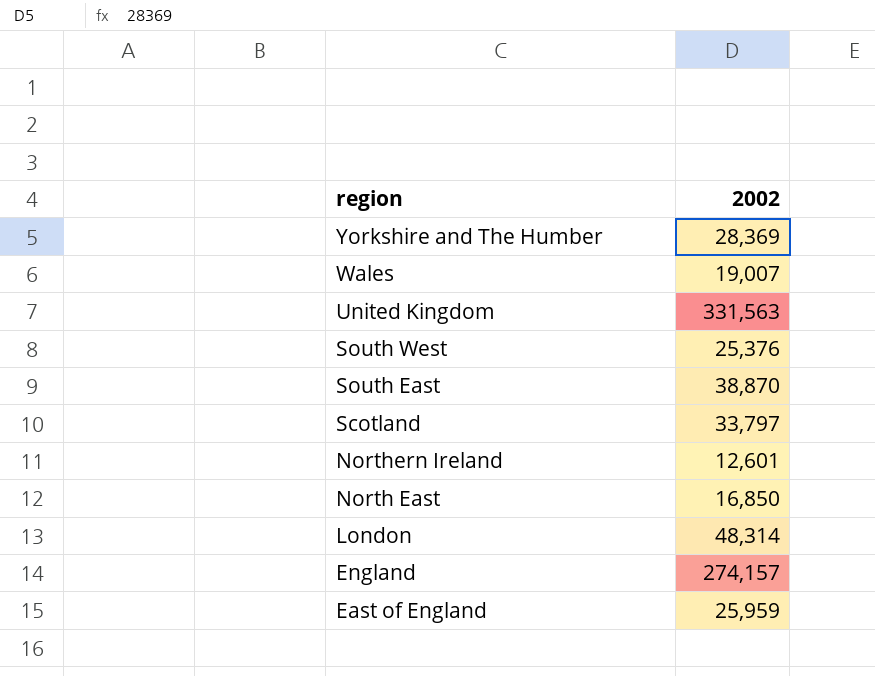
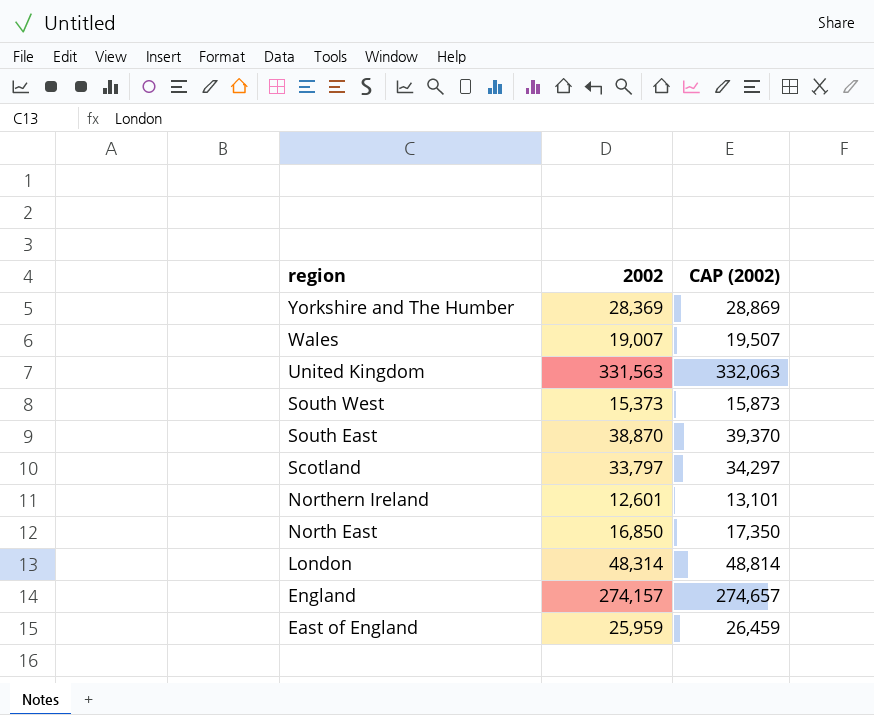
column CAP (2002) | formula: none -> [2002] + 500
South West | 2002: 25,376 -> 15,373

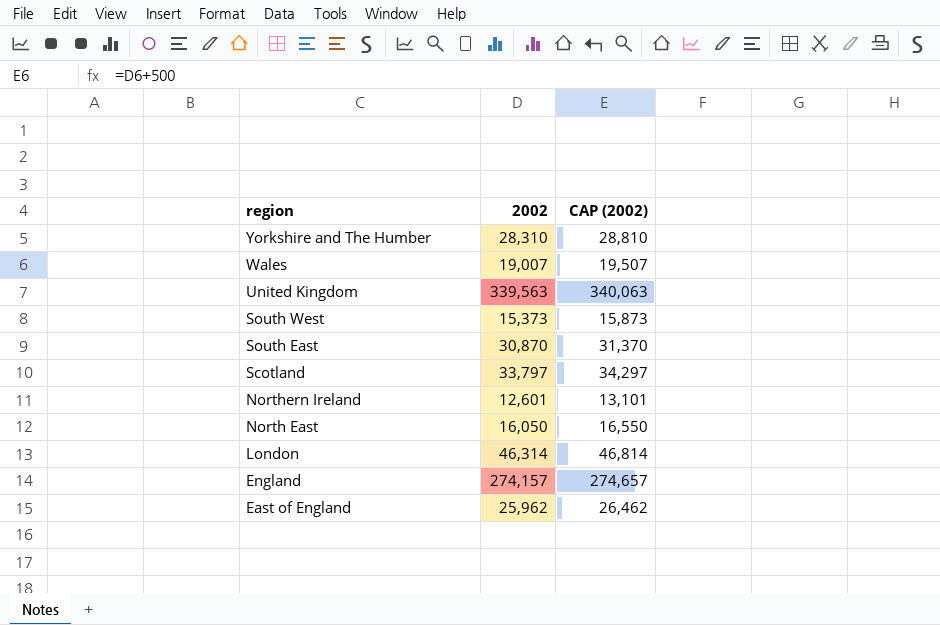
Yorkshire and The Humber | 2002: 28,369 -> 28,310
Yorkshire and The Humber | CAP (2002): 28,869 -> 28,810
United Kingdom | 2002: 331,563 -> 339,563
United Kingdom | CAP (2002): 332,063 -> 340,063
South East | 2002: 38,870 -> 30,870
South East | CAP (2002): 39,370 -> 31,370
North East | 2002: 16,850 -> 16,050
North East | CAP (2002): 17,350 -> 16,550
London | 2002: 48,314 -> 46,314
London | CAP (2002): 48,814 -> 46,814
East of England | 2002: 25,959 -> 25,962
East of England | CAP (2002): 26,459 -> 26,462

